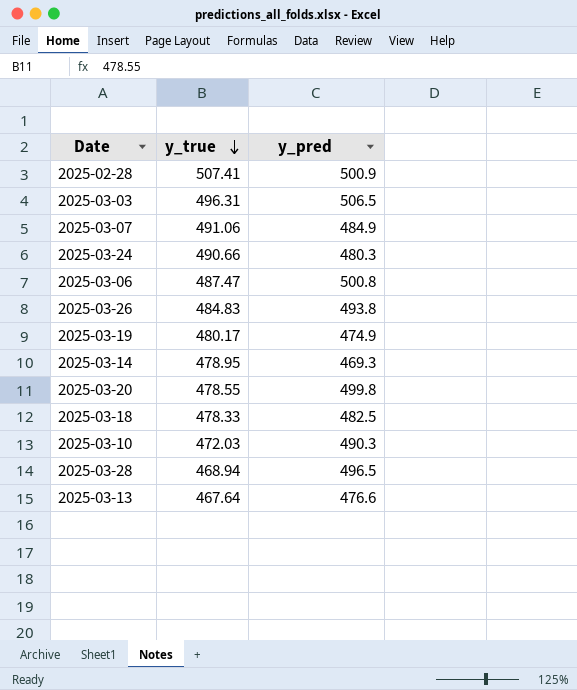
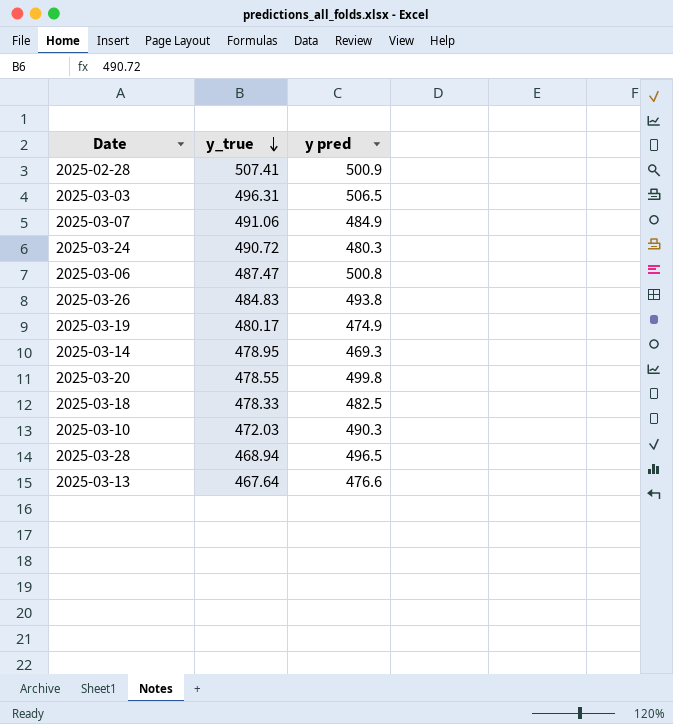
column name: y_pred -> y pred
2025-03-24 | y_true: 490.66 -> 490.72

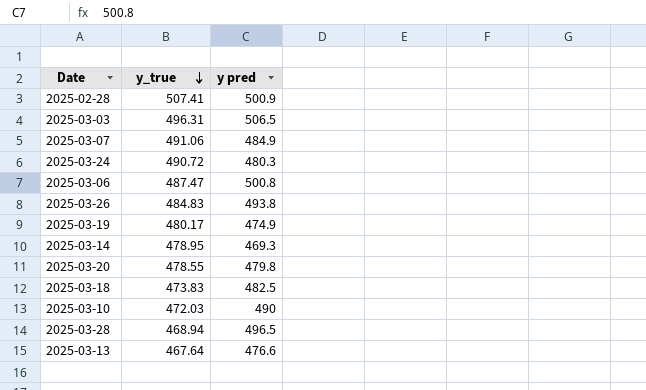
2025-03-20 | y pred: 499.8 -> 479.8
2025-03-18 | y_true: 478.33 -> 473.83
2025-03-10 | y pred: 490.3 -> 490

